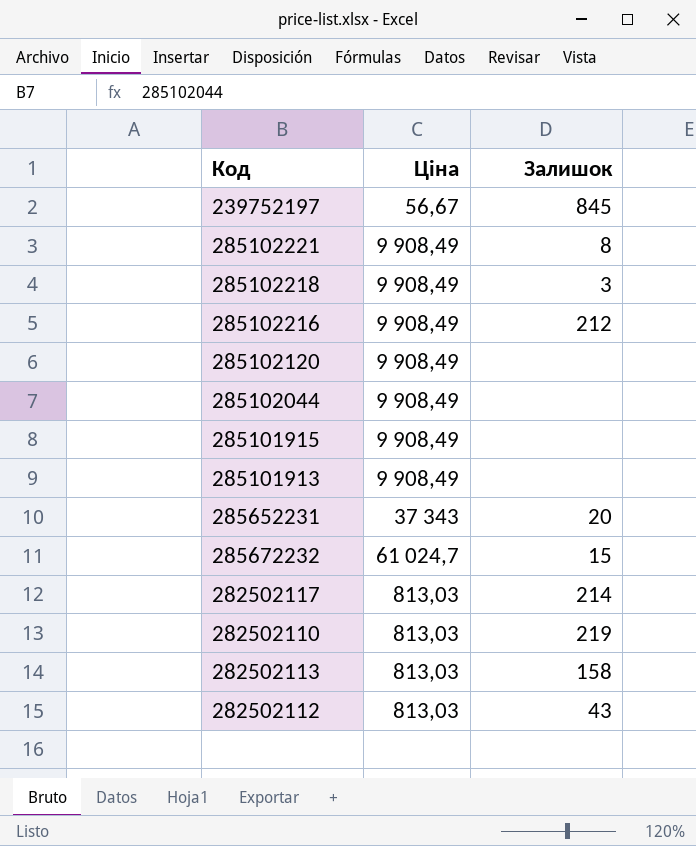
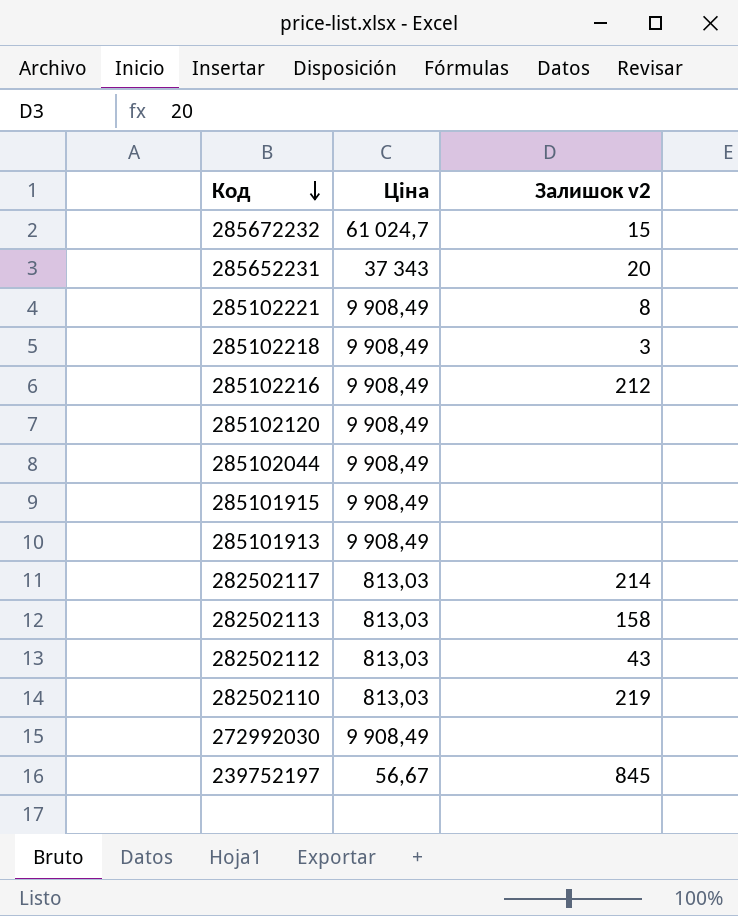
row order: none -> Код descending
column name: Залишок -> Залишок v2
row 272992030: none -> 9 908,49 | none

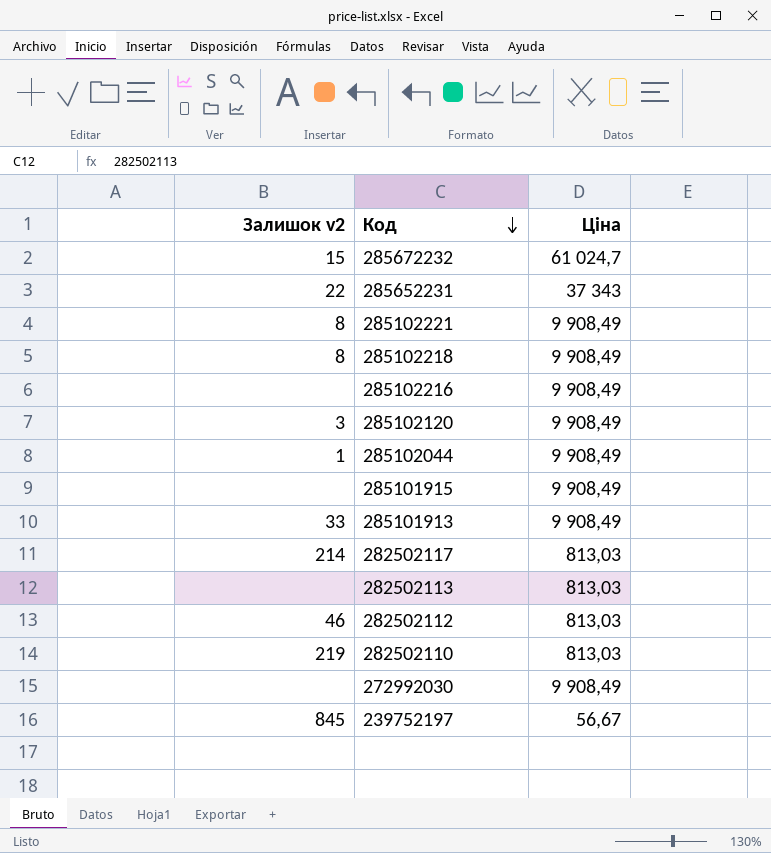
column Залишок v2 | position: 3 -> 1
285652231 | Залишок v2: 20 -> 22
285102218 | Залишок v2: 3 -> 8
285102216 | Залишок v2: 212 -> none
285102120 | Залишок v2: none -> 3
285102044 | Залишок v2: none -> 1
285101913 | Залишок v2: none -> 33
282502113 | Залишок v2: 158 -> none
282502112 | Залишок v2: 43 -> 46

